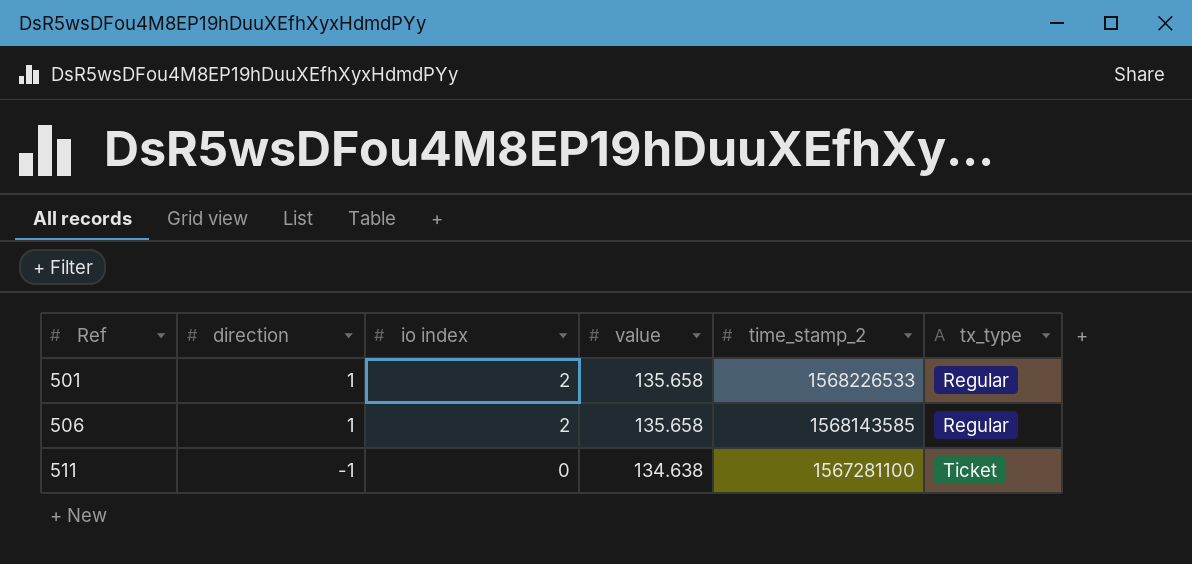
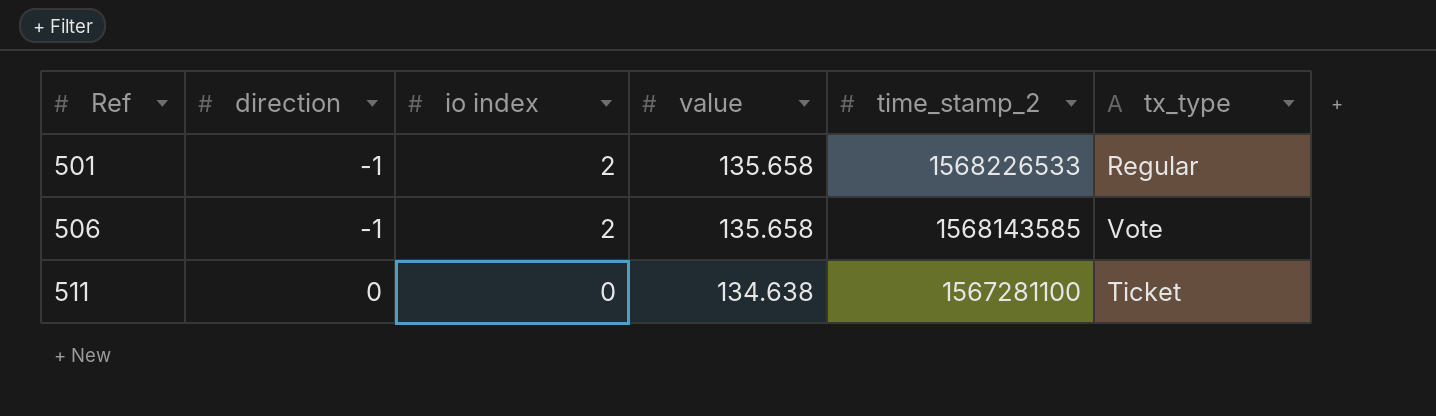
501 | direction: 1 -> -1
506 | direction: 1 -> -1
506 | tx_type: Regular -> Vote
511 | direction: -1 -> 0

